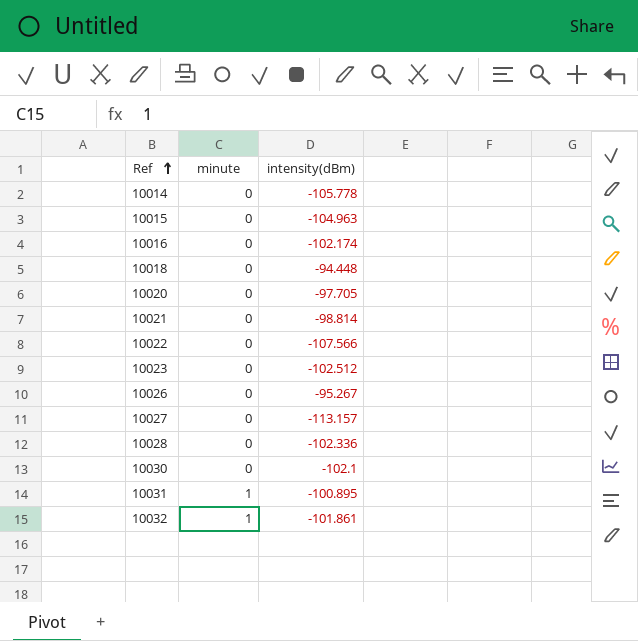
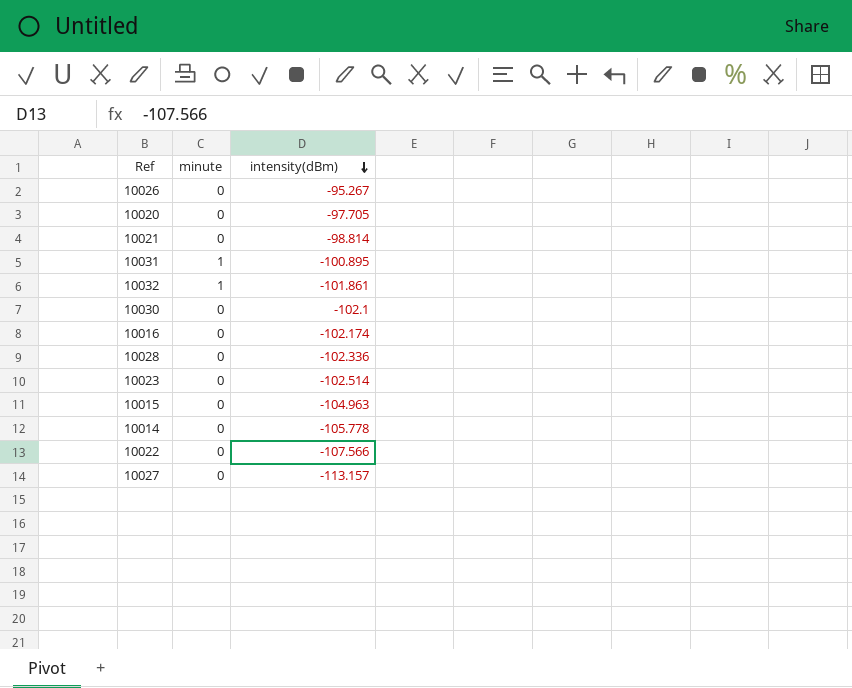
row order: Ref ascending -> intensity(dBm) descending
row 10018: 0 | -94.448 -> none
10023 | intensity(dBm): -102.512 -> -102.514

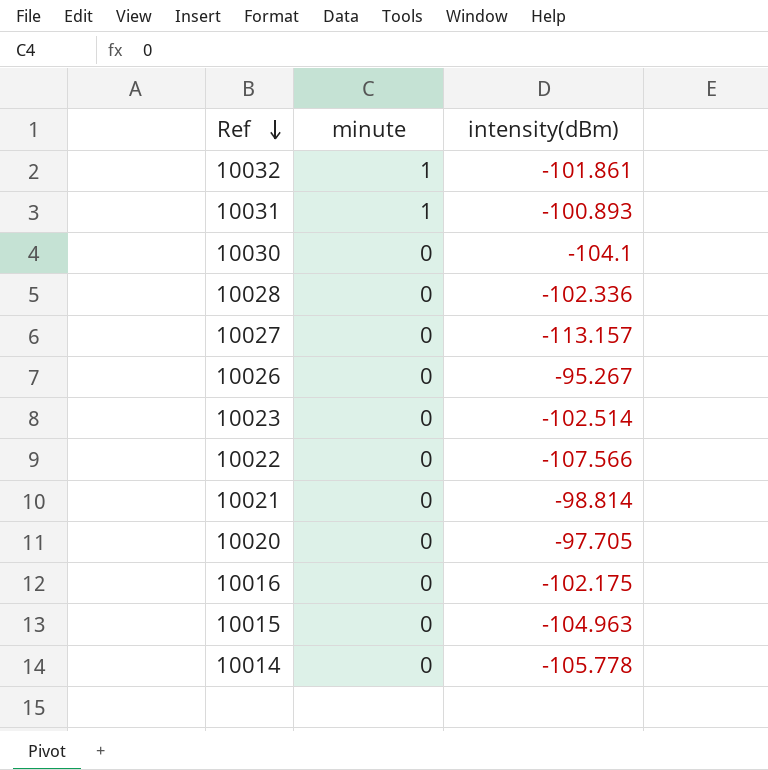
row order: intensity(dBm) descending -> Ref descending
10031 | intensity(dBm): -100.895 -> -100.893
10030 | intensity(dBm): -102.1 -> -104.1
10016 | intensity(dBm): -102.174 -> -102.175

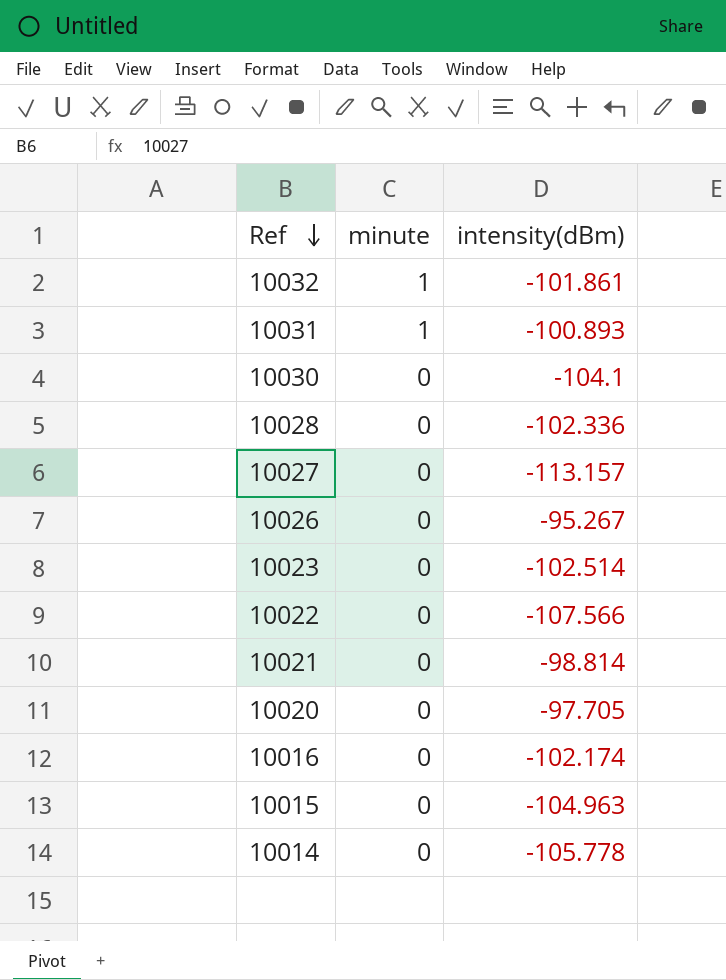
10016 | intensity(dBm): -102.175 -> -102.174

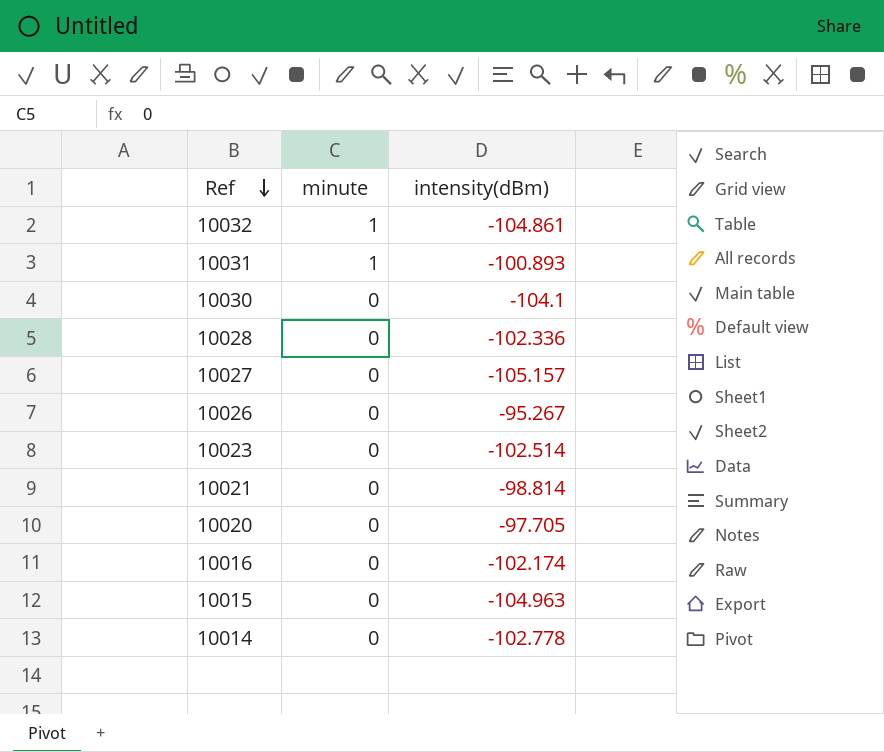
row 10022: 0 | -107.566 -> none
10032 | intensity(dBm): -101.861 -> -104.861
10027 | intensity(dBm): -113.157 -> -105.157
10014 | intensity(dBm): -105.778 -> -102.778

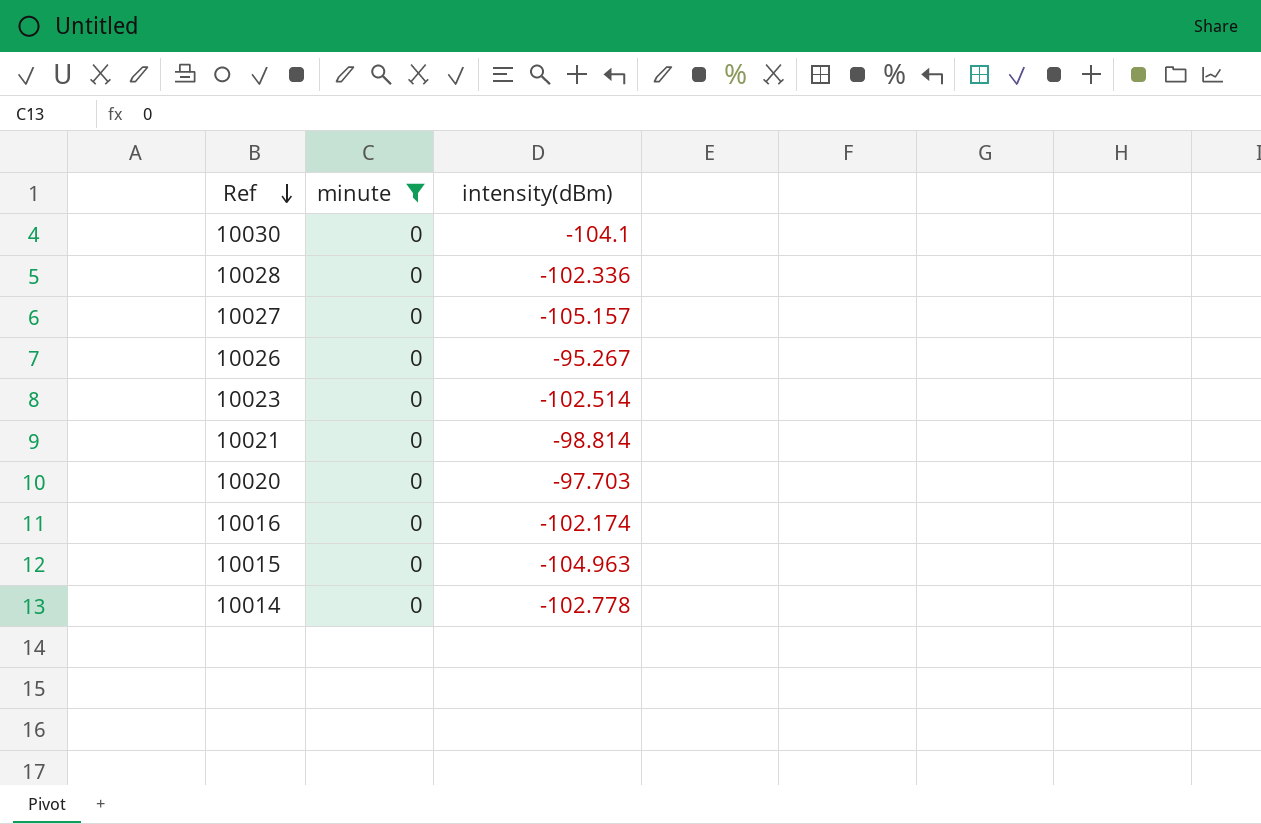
filter: none -> minute = 0
10020 | intensity(dBm): -97.705 -> -97.703

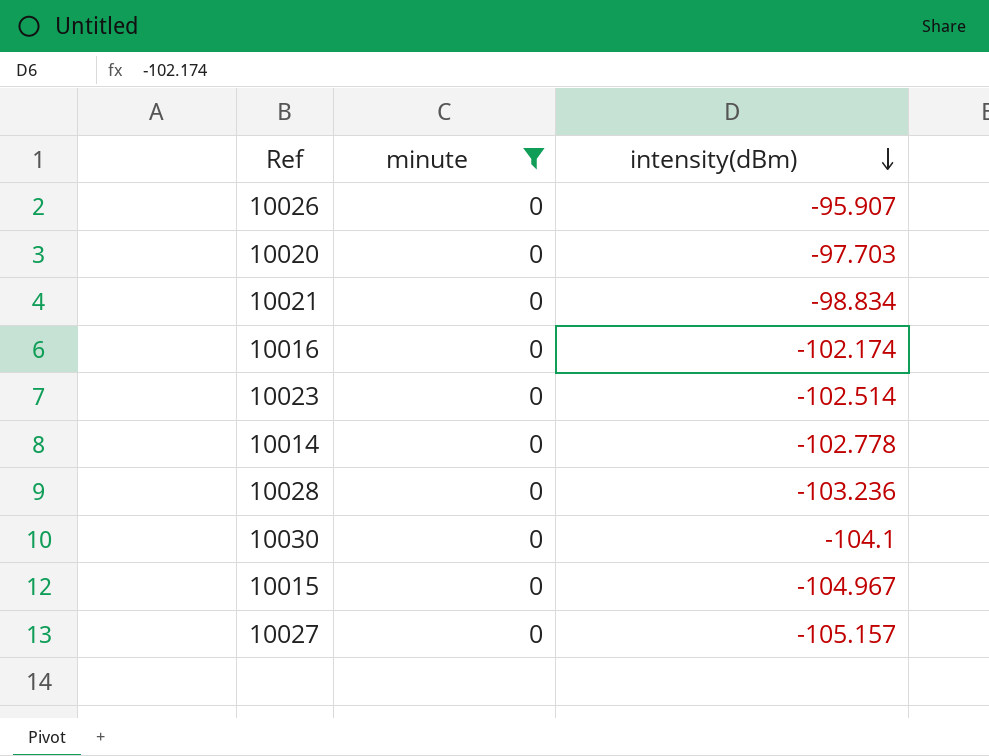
row order: Ref descending -> intensity(dBm) descending
10026 | intensity(dBm): -95.267 -> -95.907
10021 | intensity(dBm): -98.814 -> -98.834
10028 | intensity(dBm): -102.336 -> -103.236
10015 | intensity(dBm): -104.963 -> -104.967

